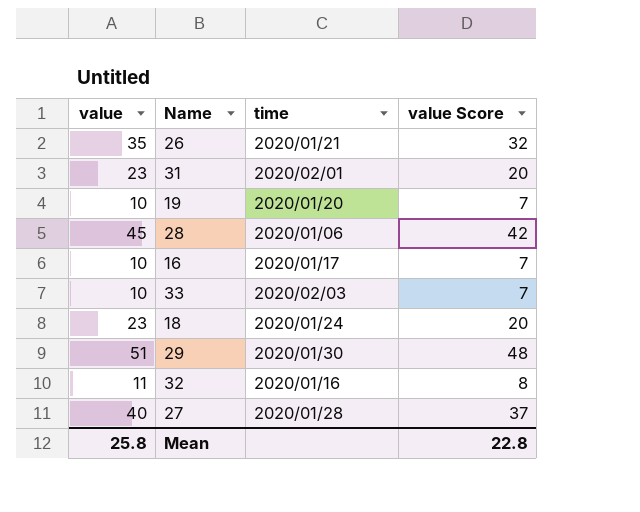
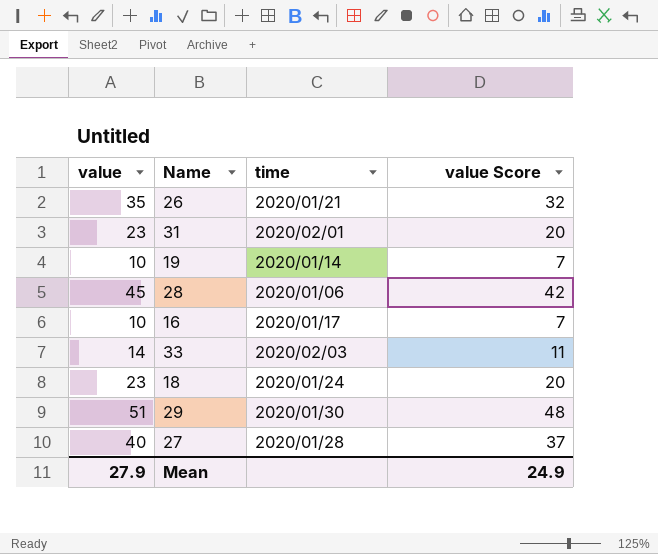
row 32: 11 | 2020/01/16 | 8 -> none
19 | time: 2020/01/20 -> 2020/01/14
33 | value: 10 -> 14
33 | value Score: 7 -> 11
Mean | value: 25.8 -> 27.9
Mean | value Score: 22.8 -> 24.9

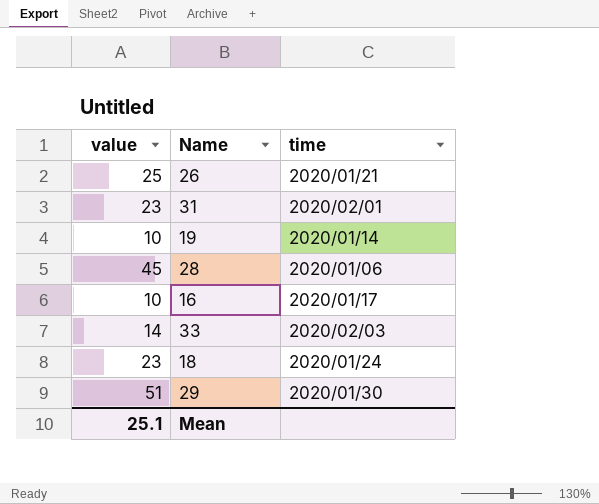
column value Score | formula: [value] - 3 -> none
row 27: 40 | 2020/01/28 | 37 -> none
26 | value: 35 -> 25
Mean | value: 27.9 -> 25.1

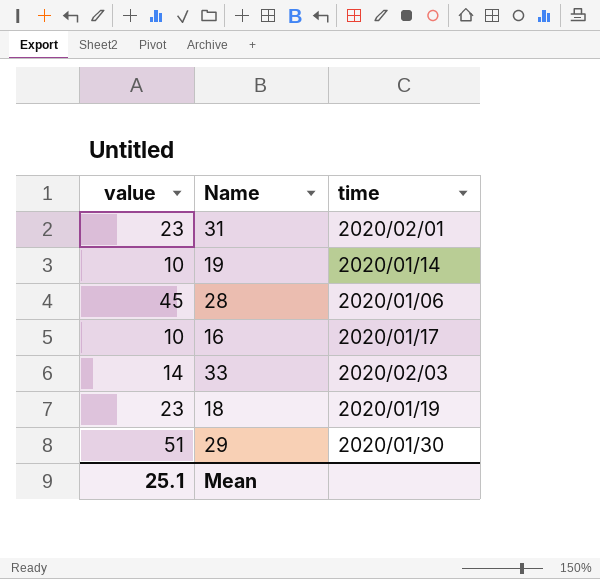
row 26: 25 | 2020/01/21 -> none
18 | time: 2020/01/24 -> 2020/01/19

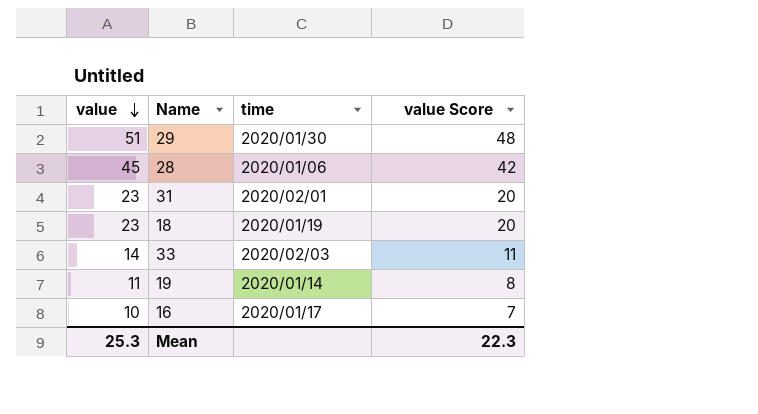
row order: none -> value descending
column value Score | formula: none -> [value] - 3
19 | value: 10 -> 11
Mean | value: 25.1 -> 25.3

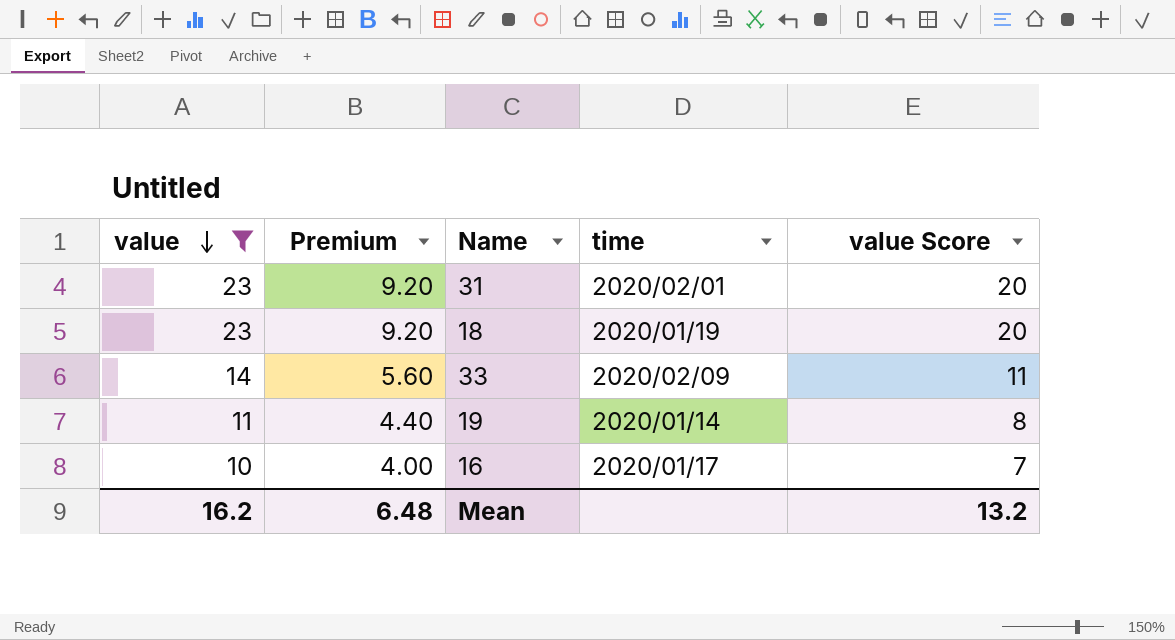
filter: none -> value <= 23
column Premium | formula: none -> [value] * 0.4
33 | time: 2020/02/03 -> 2020/02/09
Mean | value: 25.3 -> 16.2
Mean | value Score: 22.3 -> 13.2

